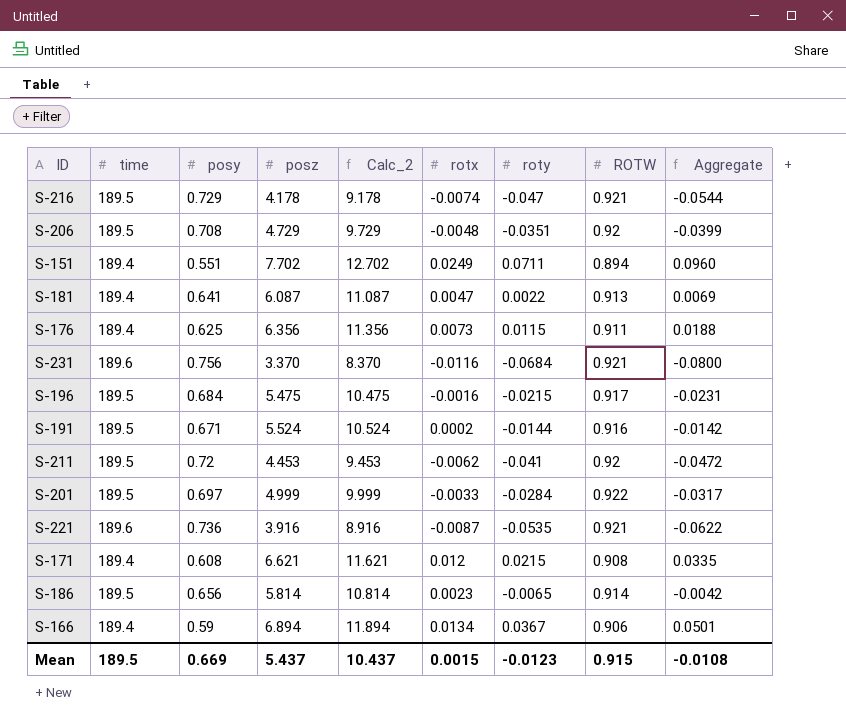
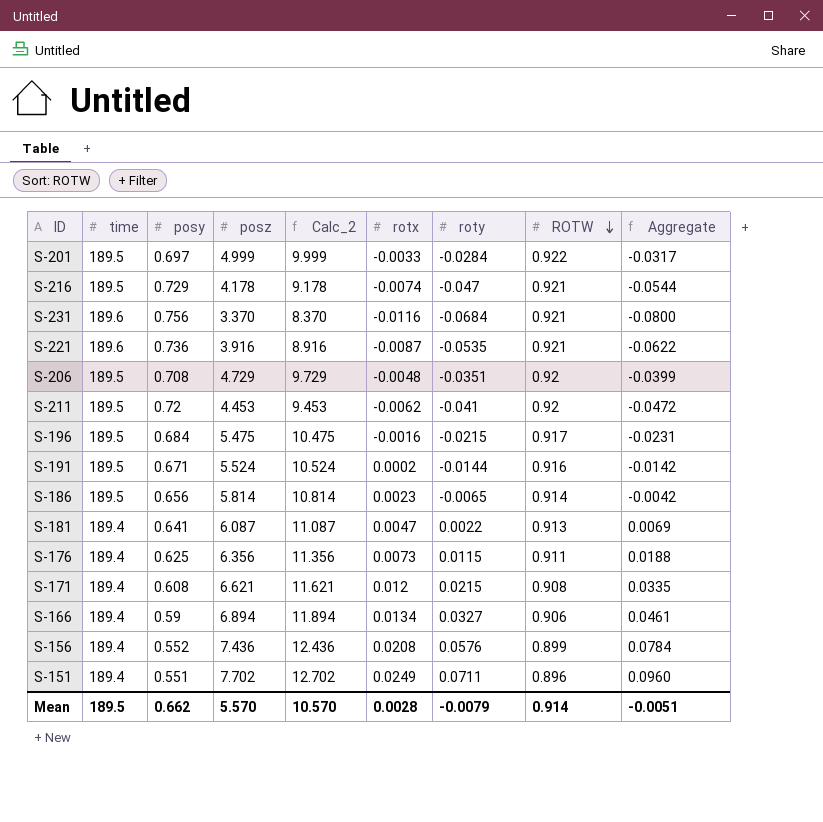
row order: none -> ROTW descending
S-166 | roty: 0.0367 -> 0.0327
S-166 | Aggregate: 0.0501 -> 0.0461
row S-156: none -> 189.4 | 0.552 | 7.436 | 12.436 | 0.0208 | 0.0576 | 0.899 | 0.0784
S-151 | ROTW: 0.894 -> 0.896
Mean | posy: 0.669 -> 0.662
Mean | posz: 5.437 -> 5.570
Mean | Calc_2: 10.437 -> 10.570
Mean | rotx: 0.0015 -> 0.0028
Mean | roty: -0.0123 -> -0.0079
Mean | ROTW: 0.915 -> 0.914
Mean | Aggregate: -0.0108 -> -0.0051

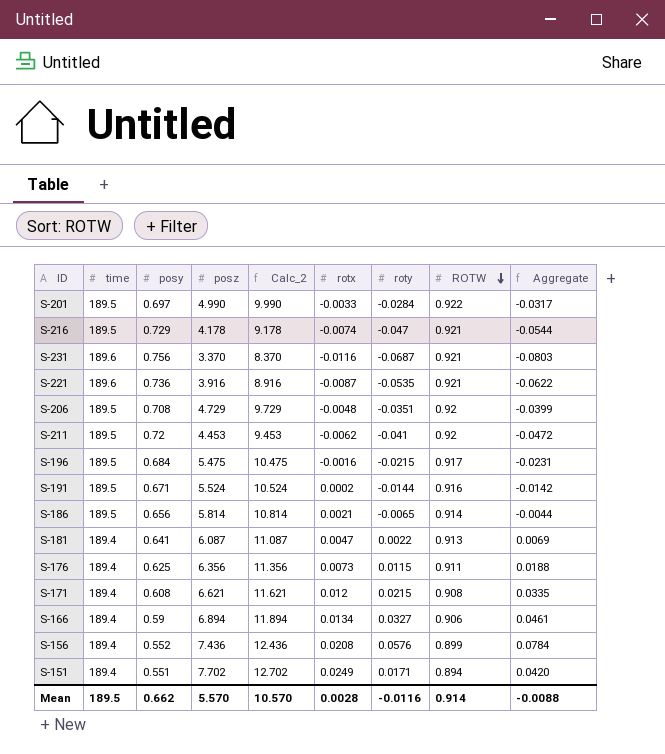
S-201 | posz: 4.999 -> 4.990
S-201 | Calc_2: 9.999 -> 9.990
S-231 | roty: -0.0684 -> -0.0687
S-231 | Aggregate: -0.0800 -> -0.0803
S-186 | rotx: 0.0023 -> 0.0021
S-186 | Aggregate: -0.0042 -> -0.0044
S-151 | roty: 0.0711 -> 0.0171
S-151 | ROTW: 0.896 -> 0.894
S-151 | Aggregate: 0.0960 -> 0.0420
Mean | roty: -0.0079 -> -0.0116
Mean | Aggregate: -0.0051 -> -0.0088

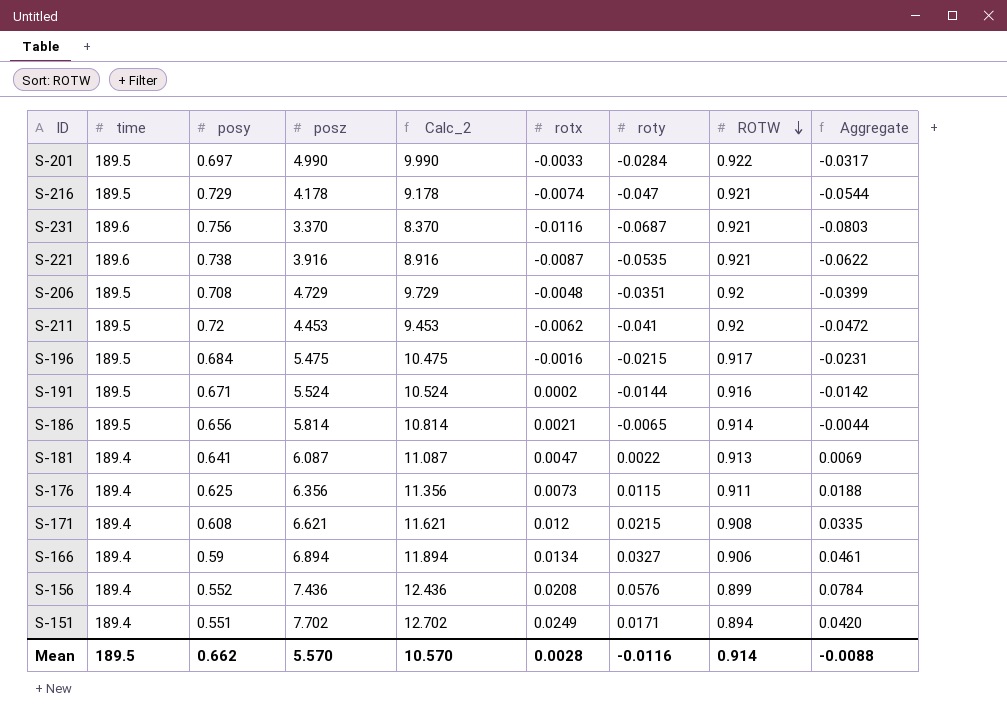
S-221 | posy: 0.736 -> 0.738

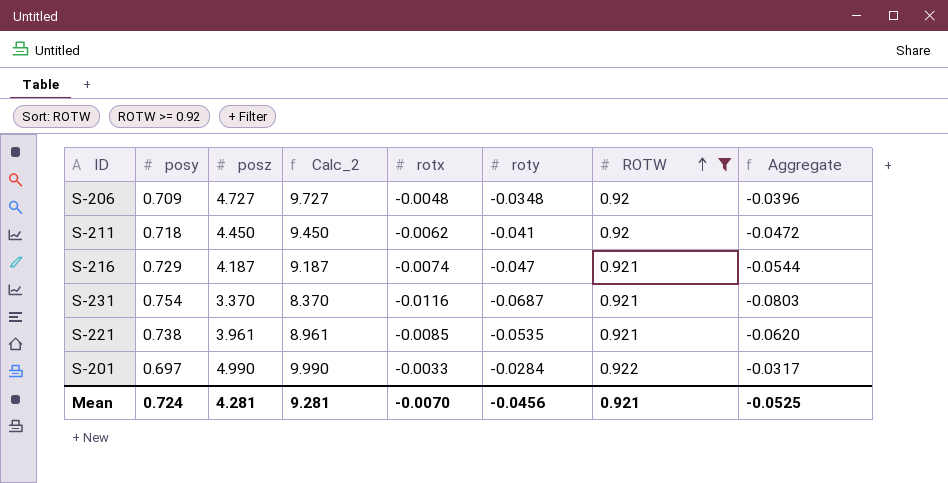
filter: none -> ROTW >= 0.92
row order: ROTW descending -> ROTW ascending
column time | position: 2 -> none
S-206 | posy: 0.708 -> 0.709
S-206 | posz: 4.729 -> 4.727
S-206 | Calc_2: 9.729 -> 9.727
S-206 | roty: -0.0351 -> -0.0348
S-206 | Aggregate: -0.0399 -> -0.0396
S-211 | posy: 0.72 -> 0.718
S-211 | posz: 4.453 -> 4.450
S-211 | Calc_2: 9.453 -> 9.450
S-216 | posz: 4.178 -> 4.187
S-216 | Calc_2: 9.178 -> 9.187
S-231 | posy: 0.756 -> 0.754
S-221 | posz: 3.916 -> 3.961
S-221 | Calc_2: 8.916 -> 8.961
S-221 | rotx: -0.0087 -> -0.0085
S-221 | Aggregate: -0.0622 -> -0.0620
Mean | posy: 0.662 -> 0.724
Mean | posz: 5.570 -> 4.281
Mean | Calc_2: 10.570 -> 9.281
Mean | rotx: 0.0028 -> -0.0070
Mean | roty: -0.0116 -> -0.0456
Mean | ROTW: 0.914 -> 0.921
Mean | Aggregate: -0.0088 -> -0.0525

